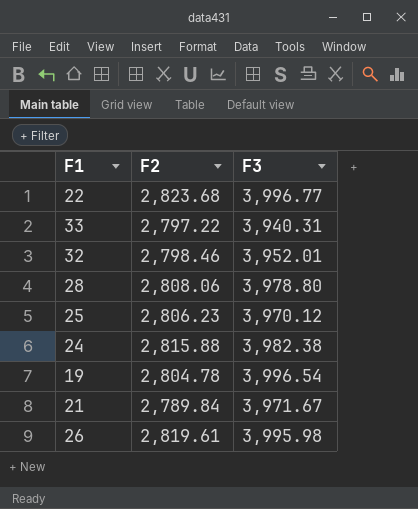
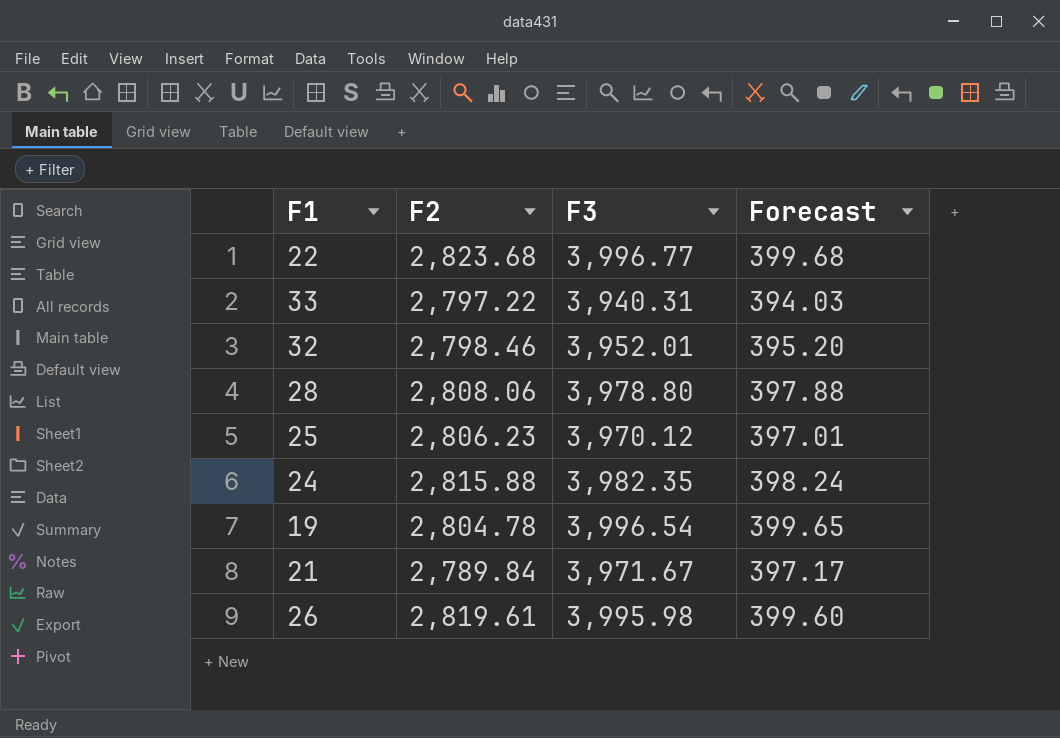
column Forecast | formula: none -> [F3] * 0.1
24 | F3: 3,982.38 -> 3,982.35

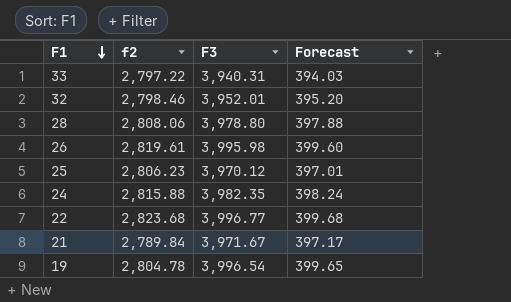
row order: none -> F1 descending
column name: F2 -> f2

